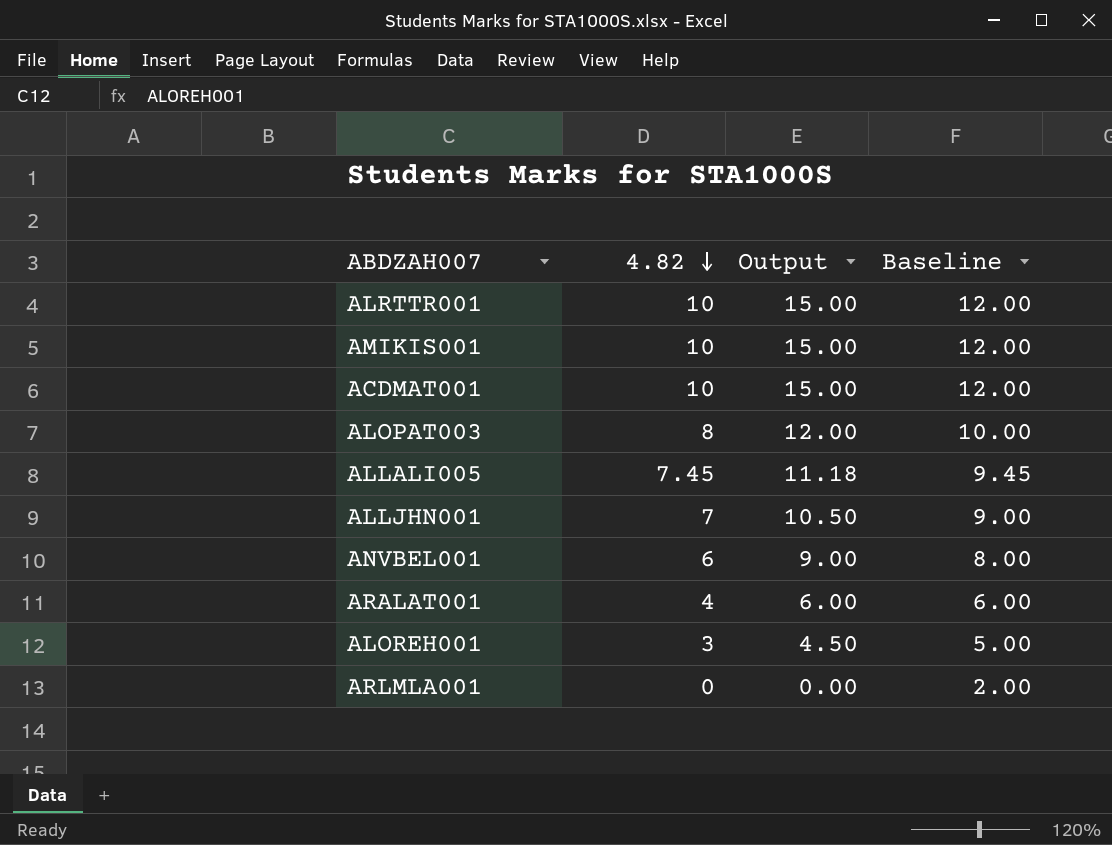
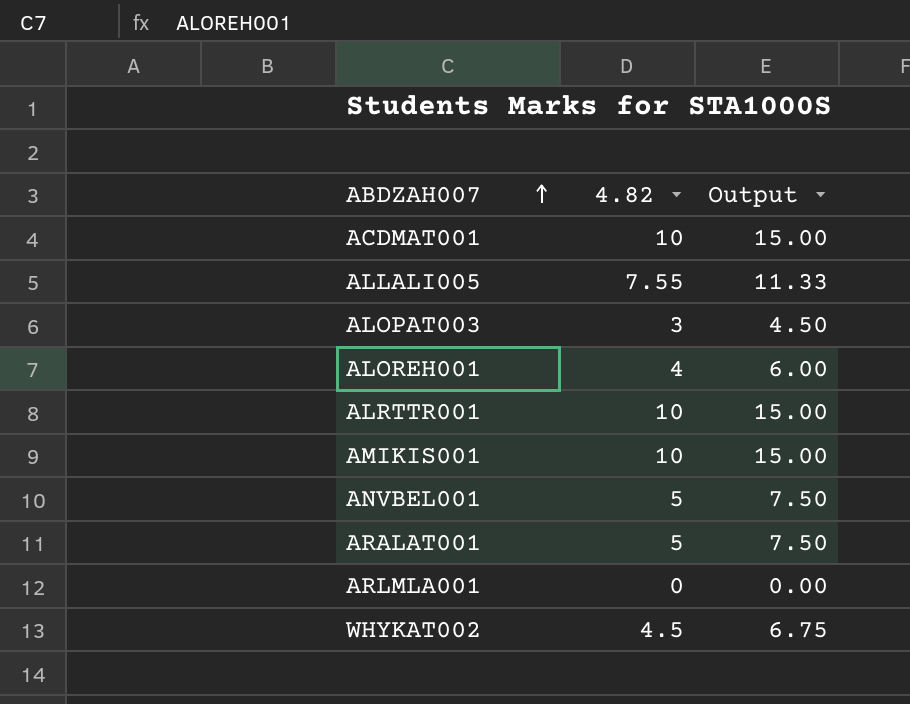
row order: 4.82 descending -> ABDZAH007 ascending
column Baseline | formula: [4.82] + 2 -> none
row ALLJHN001: 7 | 10.50 | 9.00 -> none
ALLALI005 | 4.82: 7.45 -> 7.55
ALLALI005 | Output: 11.18 -> 11.33
ALOPAT003 | 4.82: 8 -> 3
ALOPAT003 | Output: 12.00 -> 4.50
ALOREH001 | 4.82: 3 -> 4
ALOREH001 | Output: 4.50 -> 6.00
ANVBEL001 | 4.82: 6 -> 5
ANVBEL001 | Output: 9.00 -> 7.50
ARALAT001 | 4.82: 4 -> 5
ARALAT001 | Output: 6.00 -> 7.50
row WHYKAT002: none -> 4.5 | 6.75

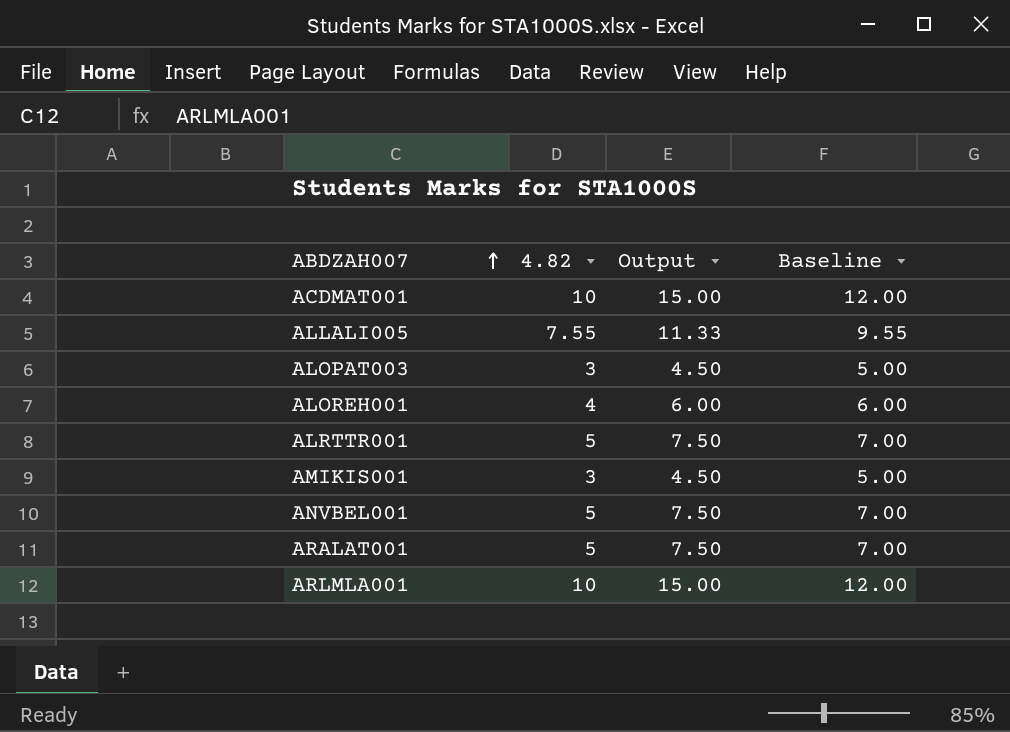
column Baseline | formula: none -> [4.82] + 2
row WHYKAT002: 4.5 | 6.75 -> none
ALRTTR001 | 4.82: 10 -> 5
ALRTTR001 | Output: 15.00 -> 7.50
AMIKIS001 | 4.82: 10 -> 3
AMIKIS001 | Output: 15.00 -> 4.50
ARLMLA001 | 4.82: 0 -> 10
ARLMLA001 | Output: 0.00 -> 15.00

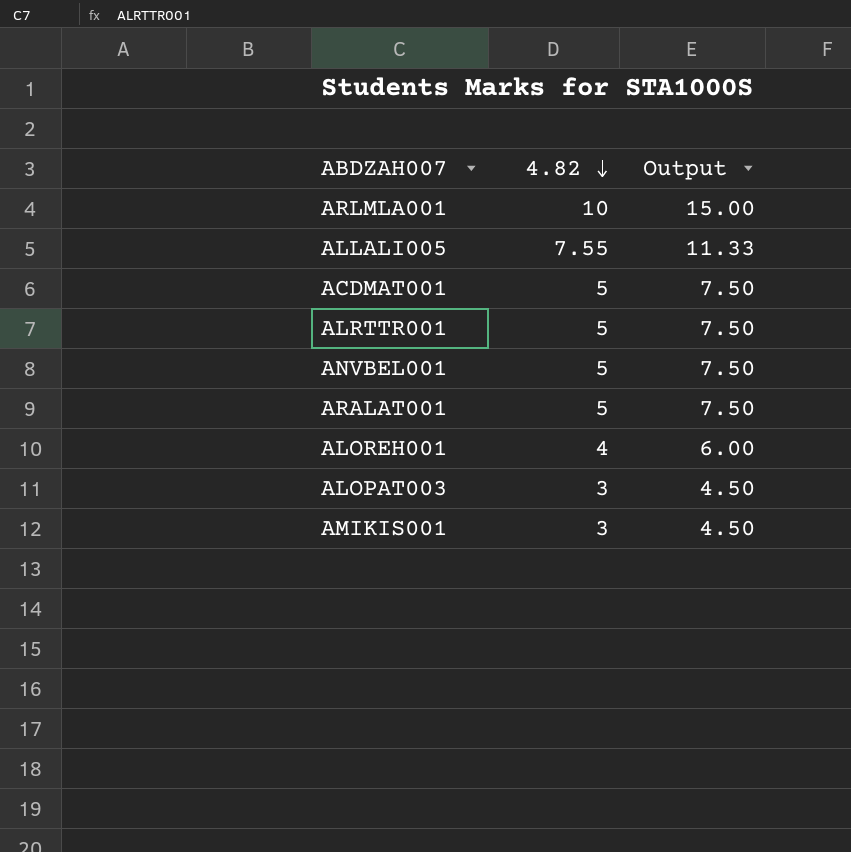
row order: ABDZAH007 ascending -> 4.82 descending
column Baseline | formula: [4.82] + 2 -> none
ACDMAT001 | 4.82: 10 -> 5
ACDMAT001 | Output: 15.00 -> 7.50

